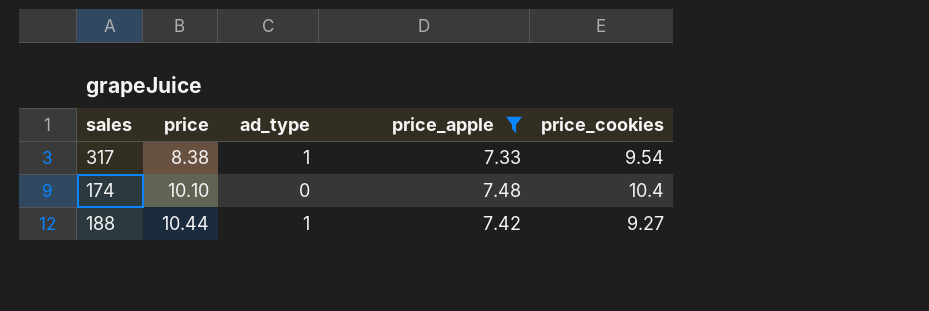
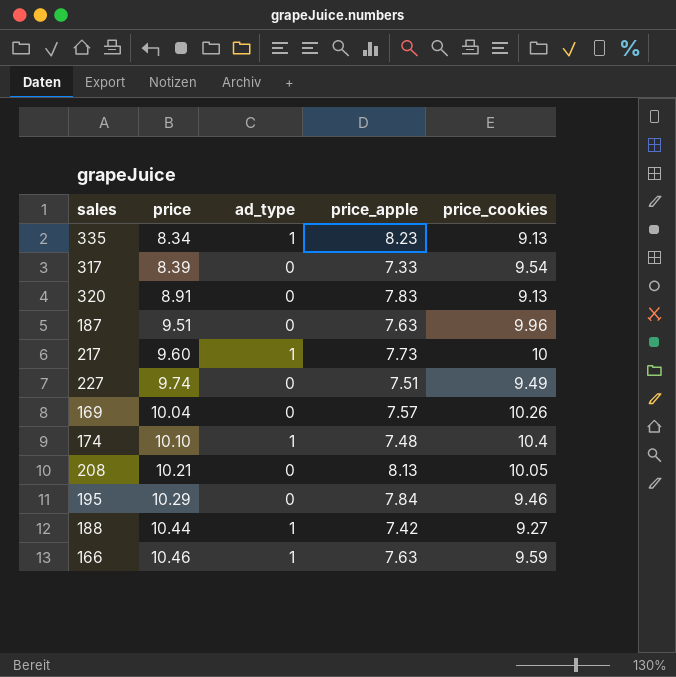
filter: price_apple <= 7.48 -> none
317 | price: 8.38 -> 8.39
317 | ad_type: 1 -> 0
174 | ad_type: 0 -> 1

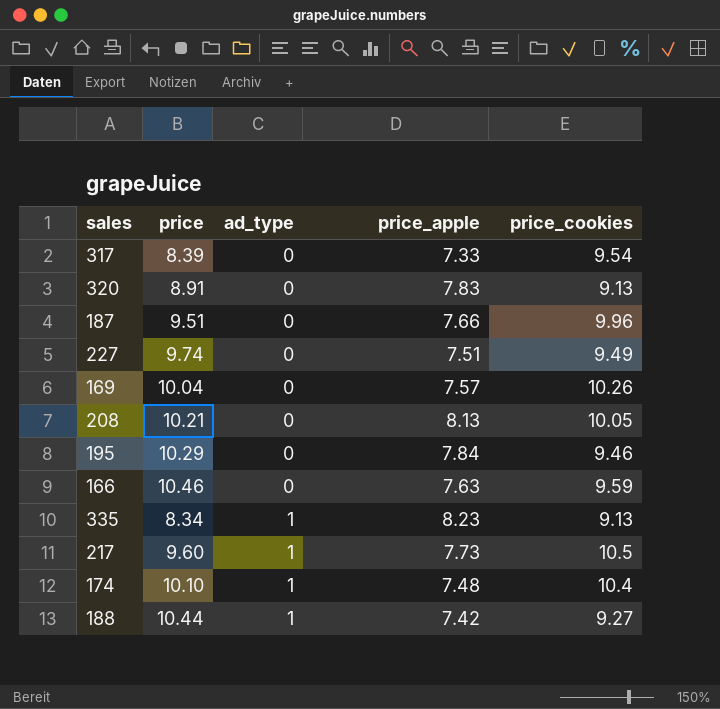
row order: price ascending -> ad_type ascending
187 | price_apple: 7.63 -> 7.66
166 | ad_type: 1 -> 0
217 | price_cookies: 10 -> 10.5

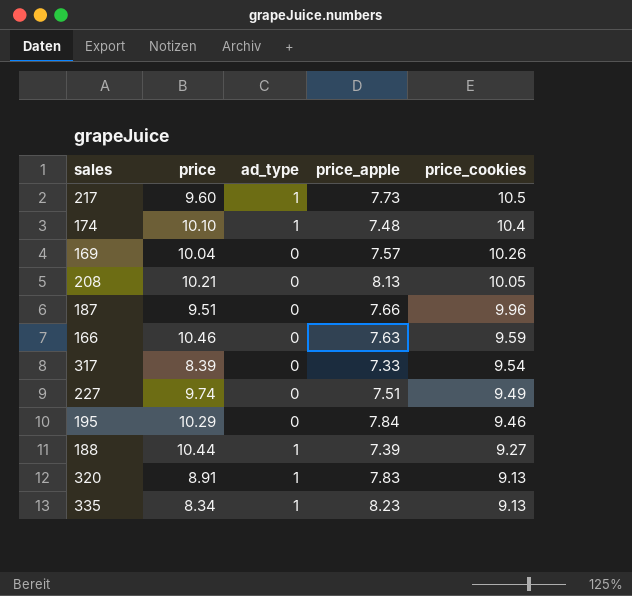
row order: ad_type ascending -> price_cookies descending
188 | price_apple: 7.42 -> 7.39
320 | ad_type: 0 -> 1

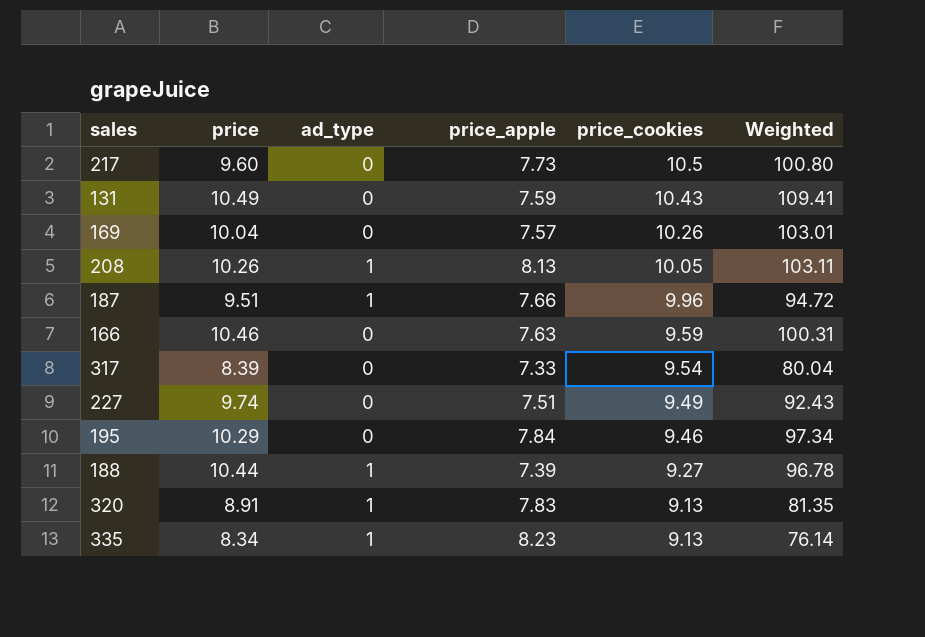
column Weighted | formula: none -> [price] * [price_cookies]
row 174: 10.10 | 1 | 7.48 | 10.4 -> none
217 | ad_type: 1 -> 0
row 131: none -> 10.49 | 0 | 7.59 | 10.43 | 109.41
208 | price: 10.21 -> 10.26
208 | ad_type: 0 -> 1
187 | ad_type: 0 -> 1

